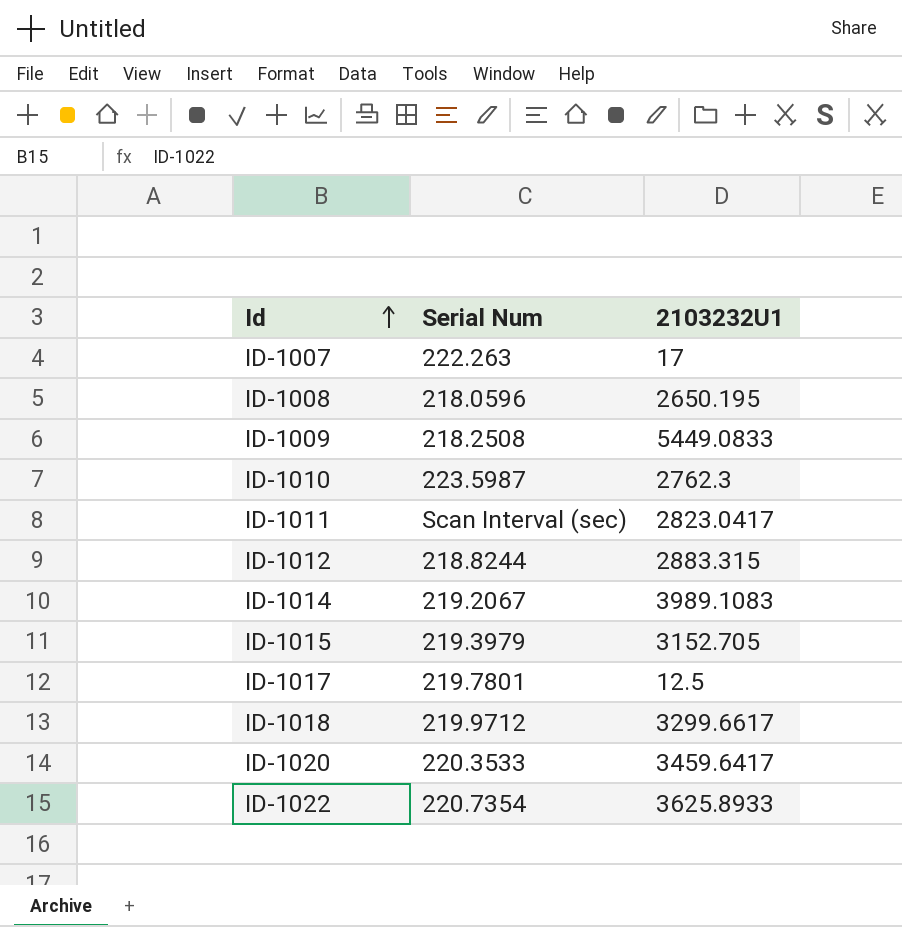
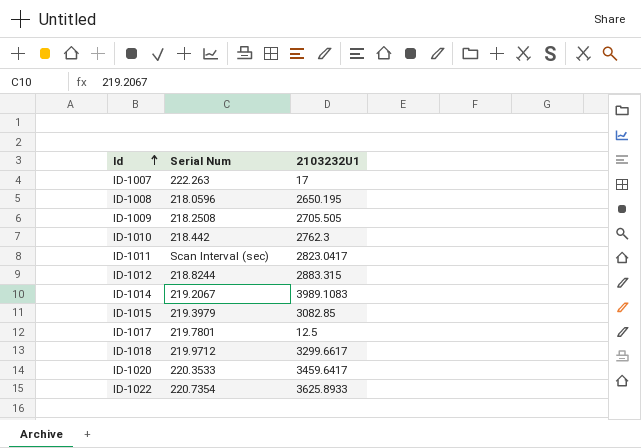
ID-1009 | 2103232U1: 5449.0833 -> 2705.505
ID-1010 | Serial Num: 223.5987 -> 218.442
ID-1015 | 2103232U1: 3152.705 -> 3082.85

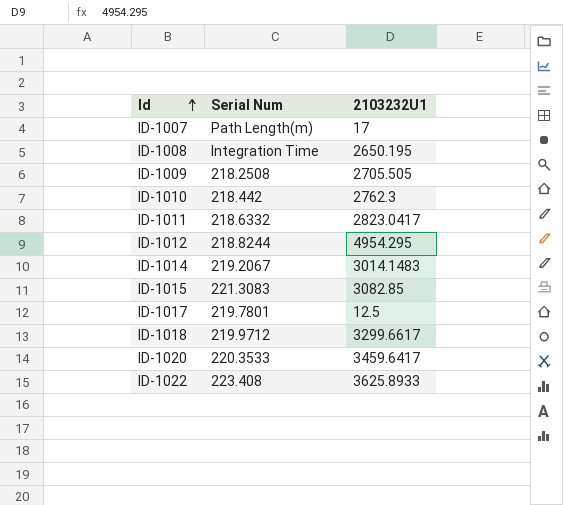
ID-1007 | Serial Num: 222.263 -> Path Length(m)
ID-1008 | Serial Num: 218.0596 -> Integration Time
ID-1011 | Serial Num: Scan Interval (sec) -> 218.6332
ID-1012 | 2103232U1: 2883.315 -> 4954.295
ID-1014 | 2103232U1: 3989.1083 -> 3014.1483
ID-1015 | Serial Num: 219.3979 -> 221.3083
ID-1022 | Serial Num: 220.7354 -> 223.408

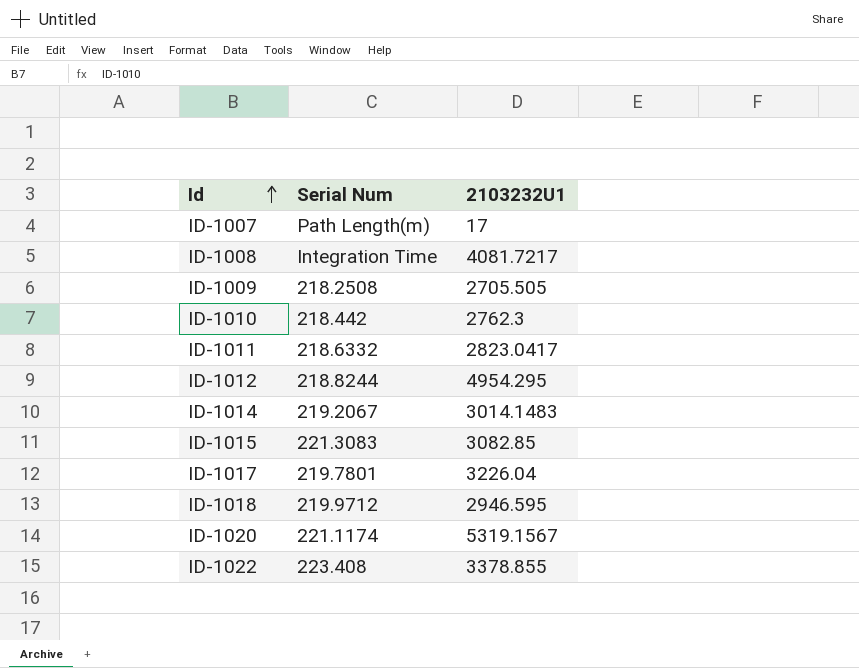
ID-1008 | 2103232U1: 2650.195 -> 4081.7217
ID-1017 | 2103232U1: 12.5 -> 3226.04
ID-1018 | 2103232U1: 3299.6617 -> 2946.595
ID-1020 | Serial Num: 220.3533 -> 221.1174
ID-1020 | 2103232U1: 3459.6417 -> 5319.1567
ID-1022 | 2103232U1: 3625.8933 -> 3378.855

